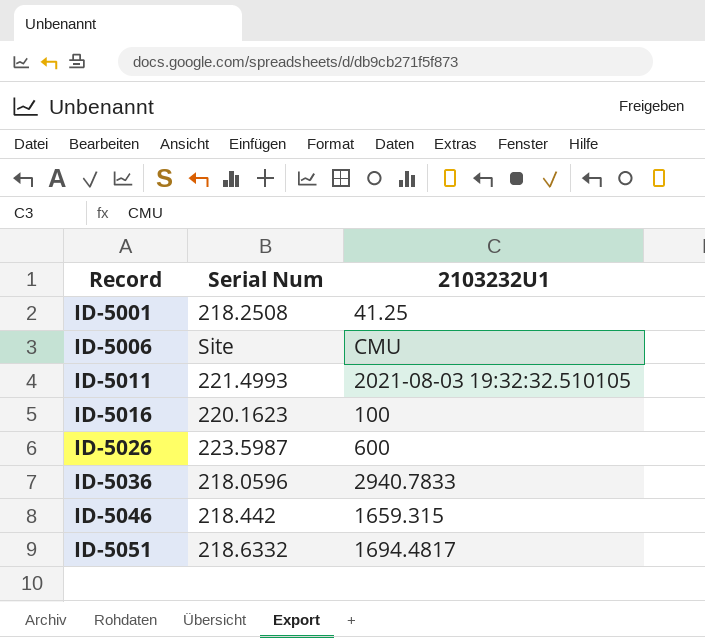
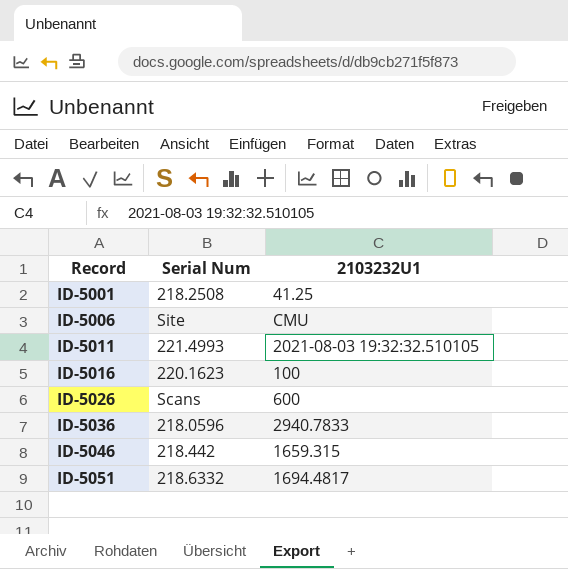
ID-5026 | Serial Num: 223.5987 -> Scans

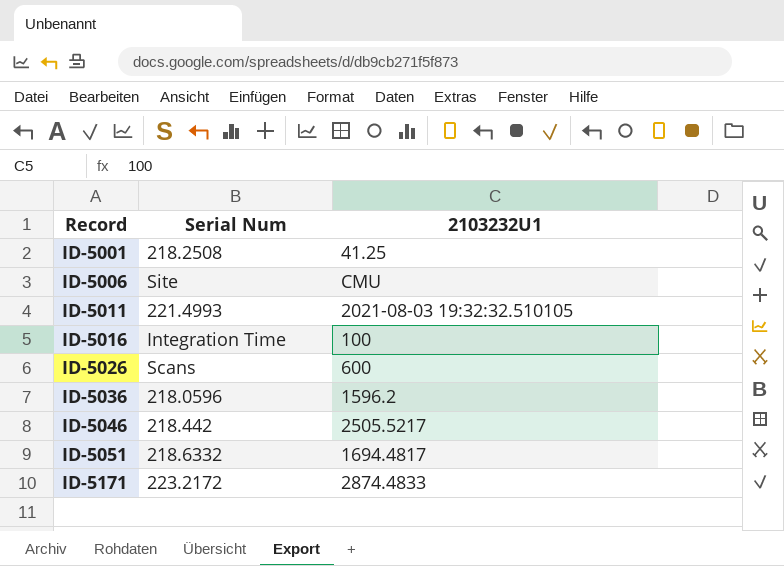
ID-5016 | Serial Num: 220.1623 -> Integration Time
ID-5036 | 2103232U1: 2940.7833 -> 1596.2
ID-5046 | 2103232U1: 1659.315 -> 2505.5217
row ID-5171: none -> 223.2172 | 2874.4833

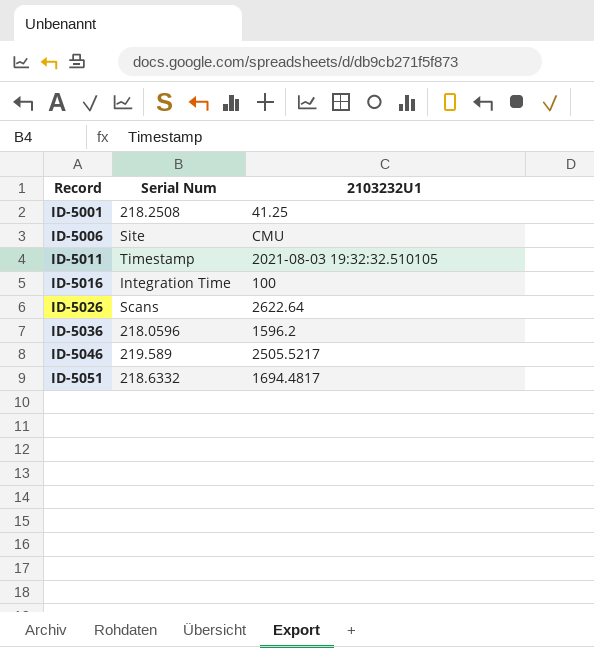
row ID-5171: 223.2172 | 2874.4833 -> none
ID-5011 | Serial Num: 221.4993 -> Timestamp
ID-5026 | 2103232U1: 600 -> 2622.64
ID-5046 | Serial Num: 218.442 -> 219.589

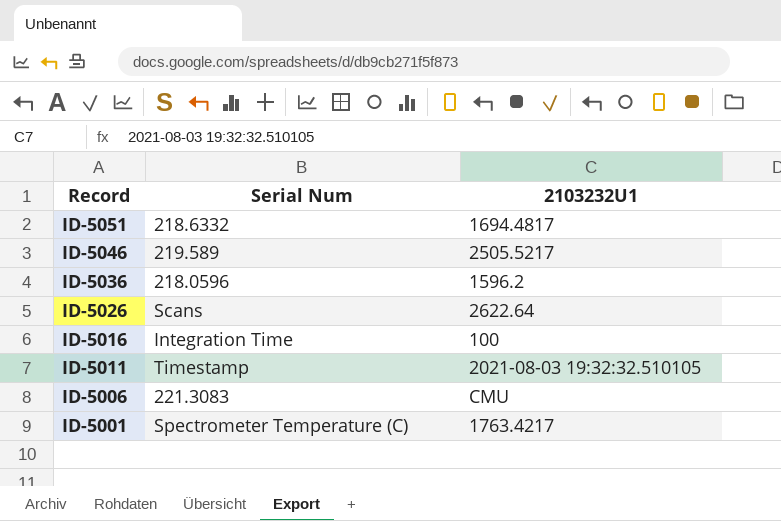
row order: Record ascending -> Record descending
ID-5006 | Serial Num: Site -> 221.3083
ID-5001 | Serial Num: 218.2508 -> Spectrometer Temperature (C)
ID-5001 | 2103232U1: 41.25 -> 1763.4217

